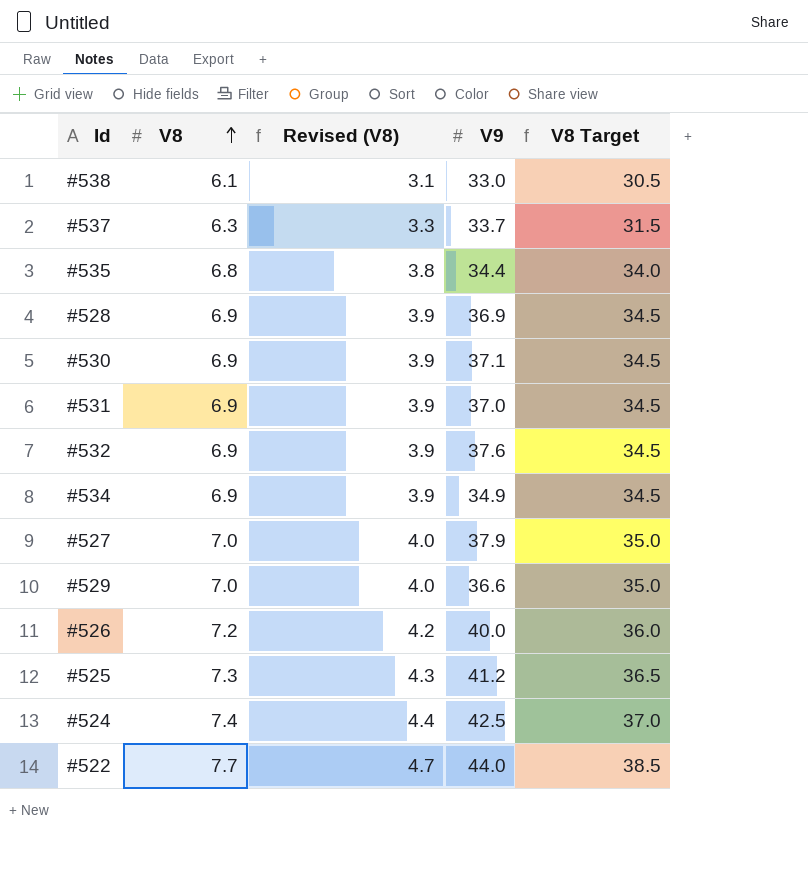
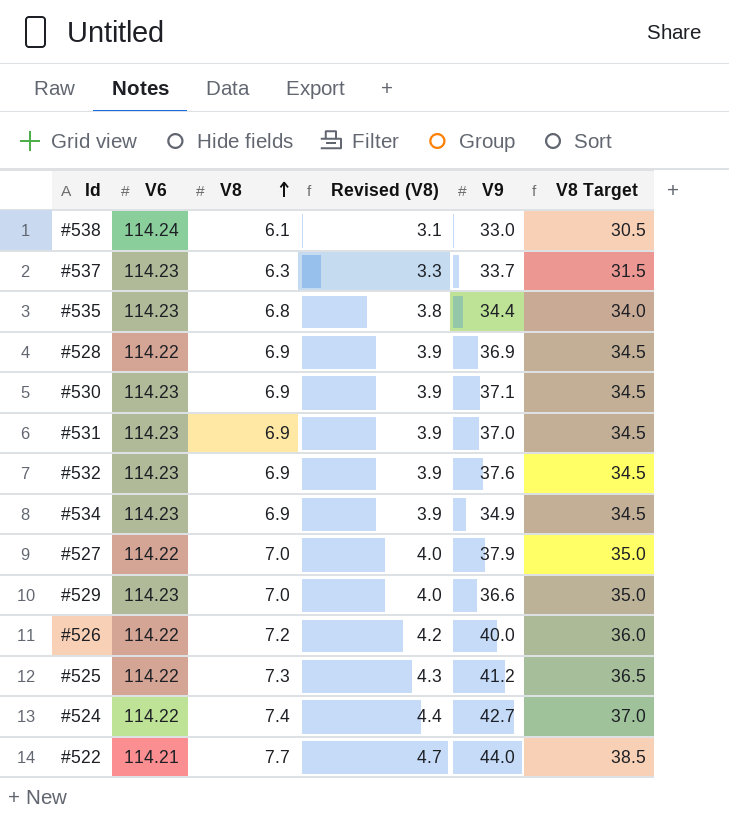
column V6 | position: none -> 2
#524 | V9: 42.5 -> 42.7

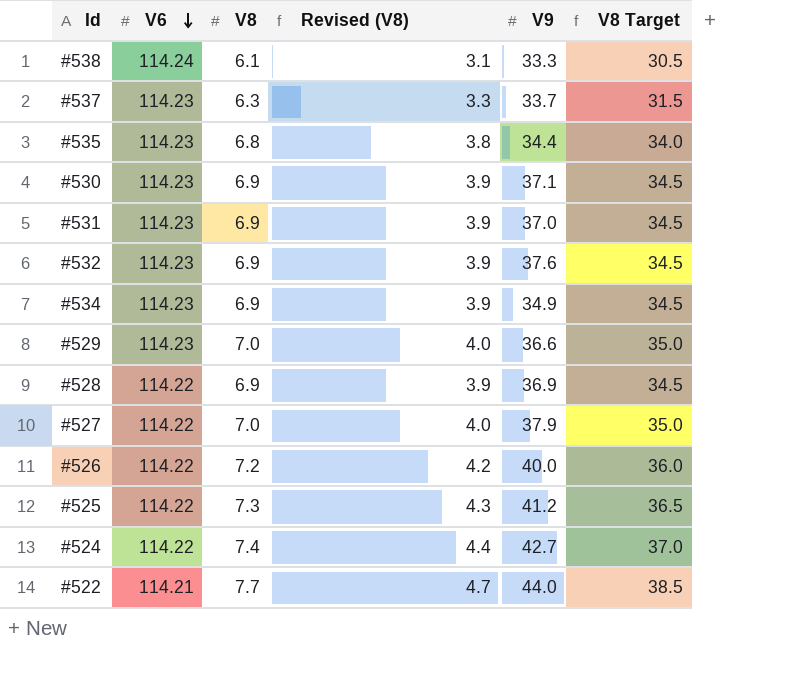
row order: V8 ascending -> V6 descending
#538 | V9: 33.0 -> 33.3

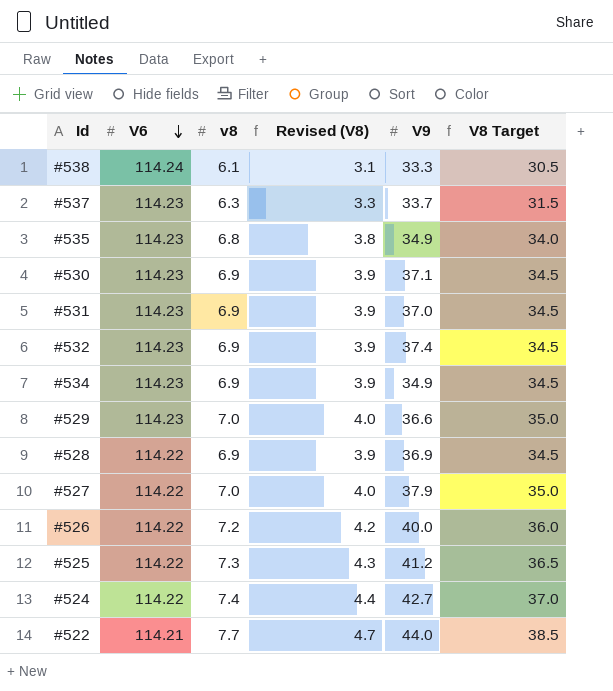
column name: V8 -> v8
#535 | V9: 34.4 -> 34.9
#532 | V9: 37.6 -> 37.4

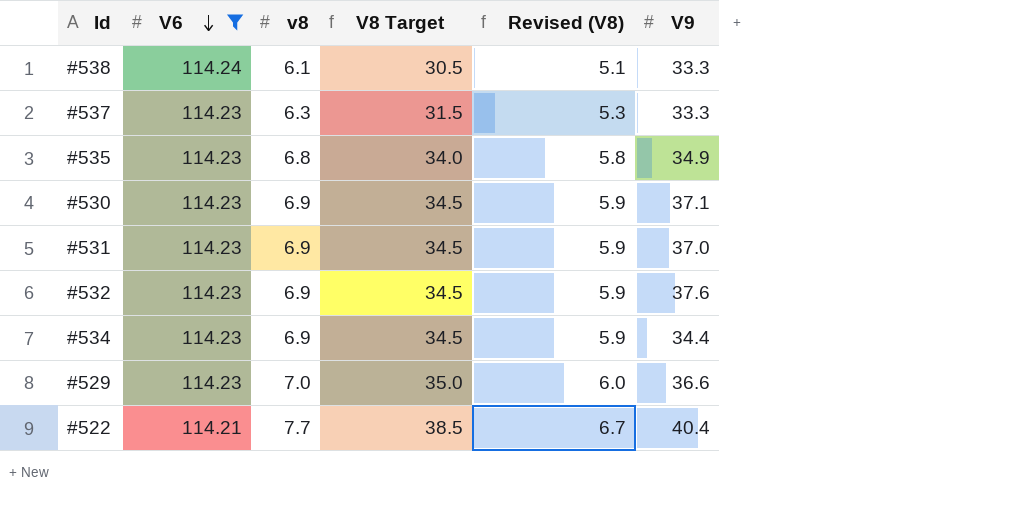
filter: none -> V6 != 114.22
column V8 Target | position: 6 -> 4
column Revised (V8) | formula: [v8] - 3 -> [v8] - 1
#537 | V9: 33.7 -> 33.3
#532 | V9: 37.4 -> 37.6
#534 | V9: 34.9 -> 34.4
#522 | V9: 44.0 -> 40.4

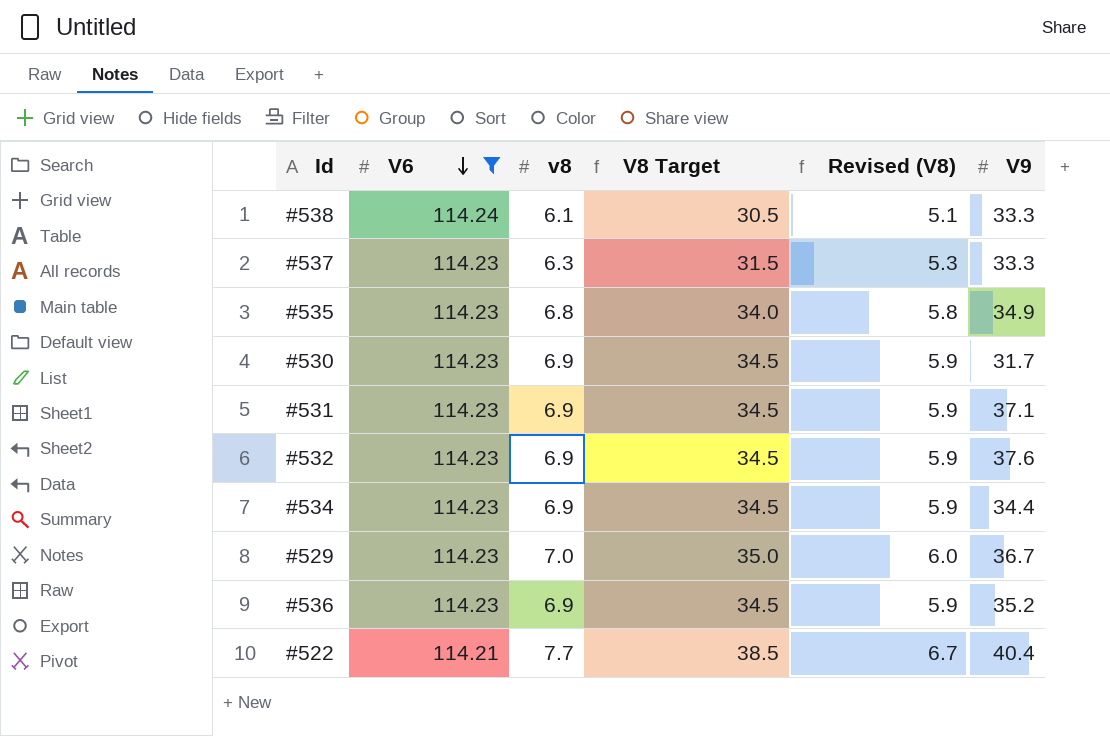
#530 | V9: 37.1 -> 31.7
#531 | V9: 37.0 -> 37.1
#529 | V9: 36.6 -> 36.7
row #536: none -> 114.23 | 6.9 | 34.5 | 5.9 | 35.2

